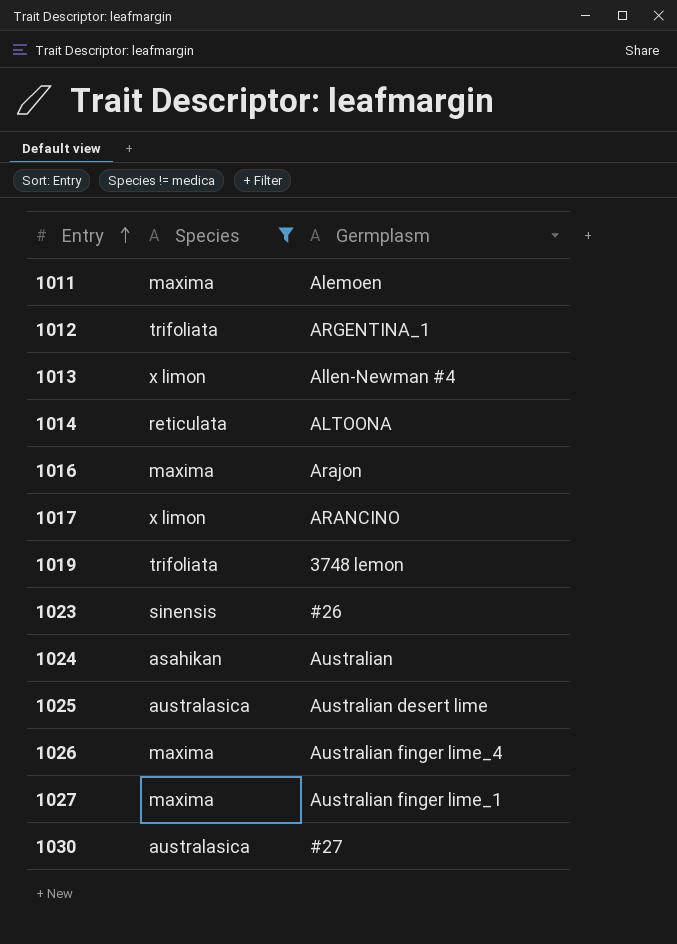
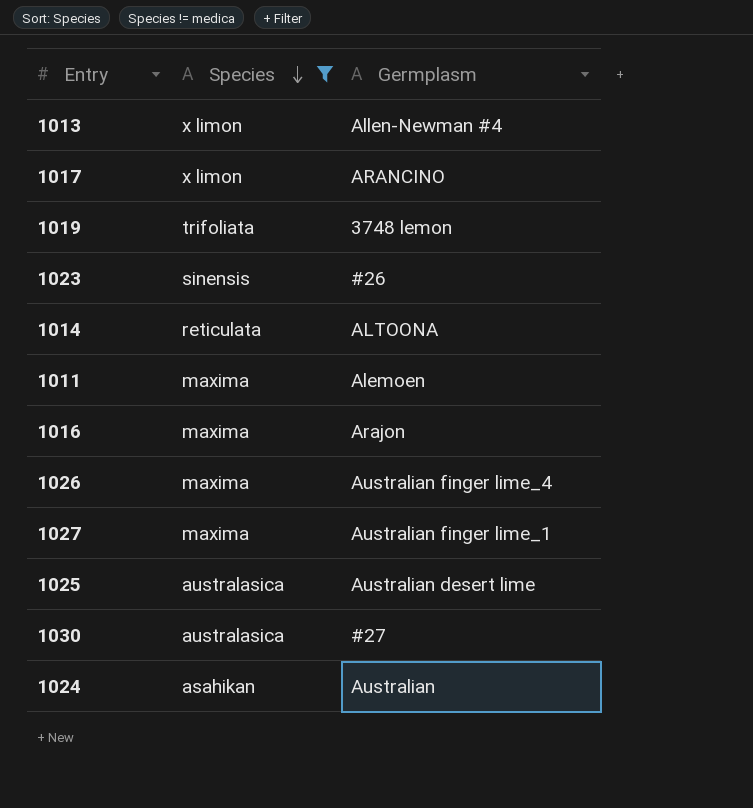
row order: Entry ascending -> Species descending
row 1012: trifoliata | ARGENTINA_1 -> none

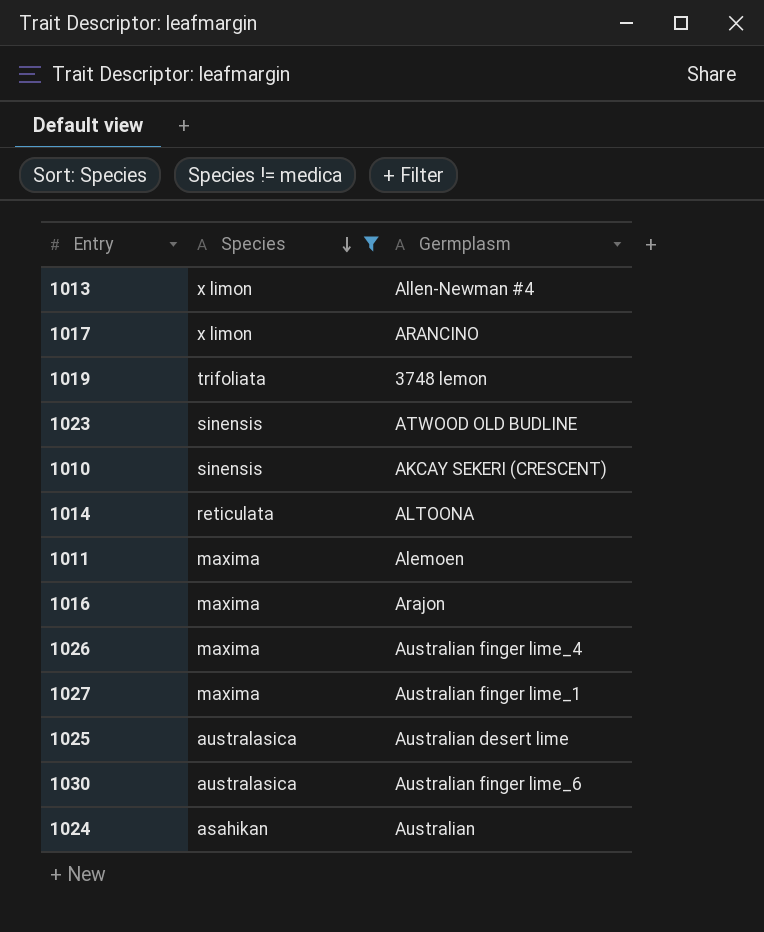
1023 | Germplasm: #26 -> ATWOOD OLD BUDLINE
row 1010: none -> sinensis | AKCAY SEKERI (CRESCENT)
1030 | Germplasm: #27 -> Australian finger lime_6

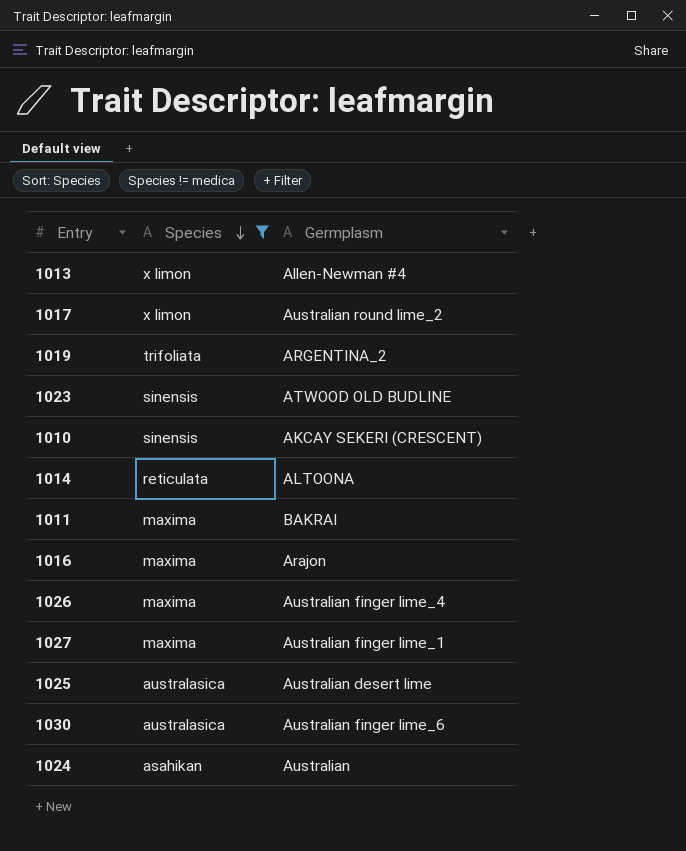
1017 | Germplasm: ARANCINO -> Australian round lime_2
1019 | Germplasm: 3748 lemon -> ARGENTINA_2
1011 | Germplasm: Alemoen -> BAKRAI

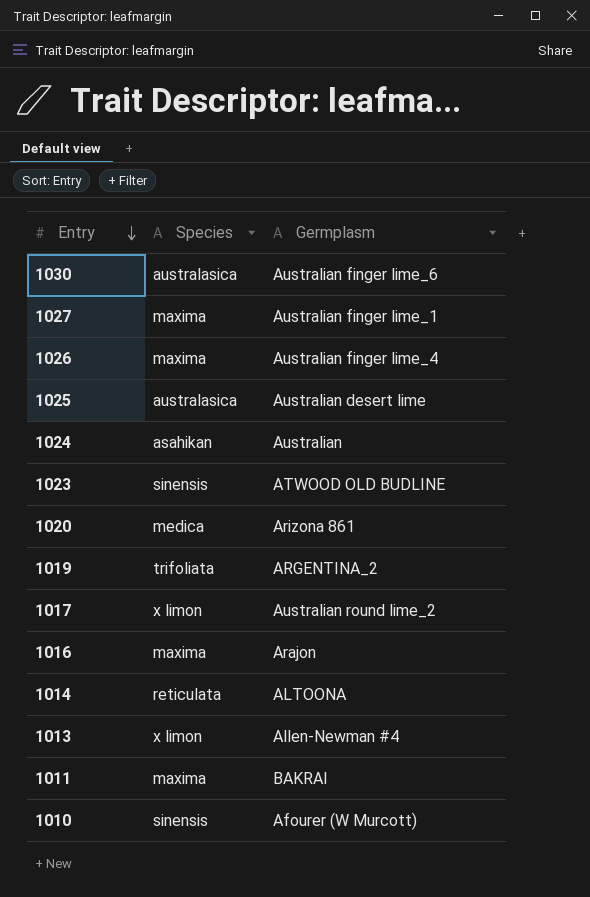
filter: Species != medica -> none
row order: Species descending -> Entry descending
1010 | Germplasm: AKCAY SEKERI (CRESCENT) -> Afourer (W Murcott)

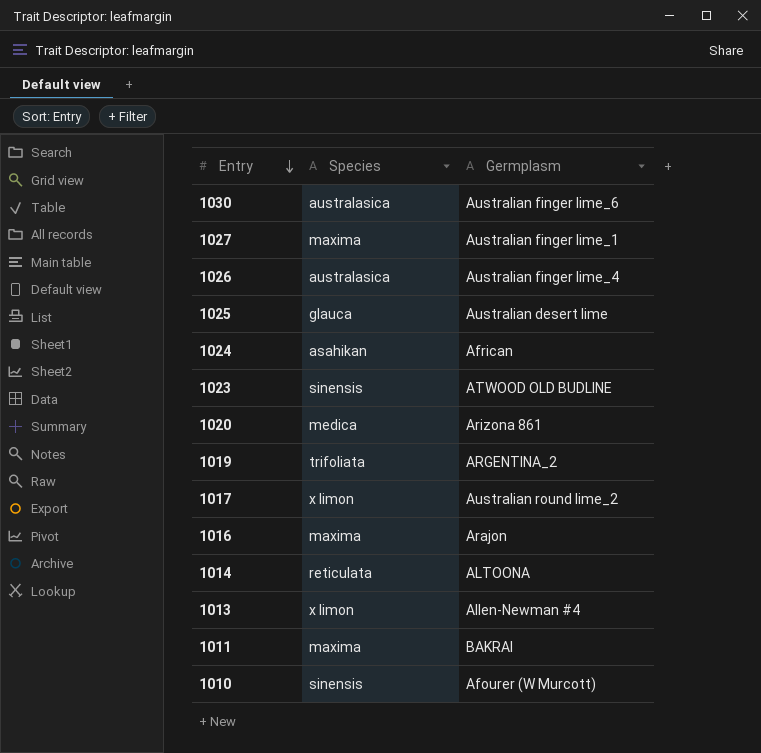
1026 | Species: maxima -> australasica
1025 | Species: australasica -> glauca
1024 | Germplasm: Australian -> African

